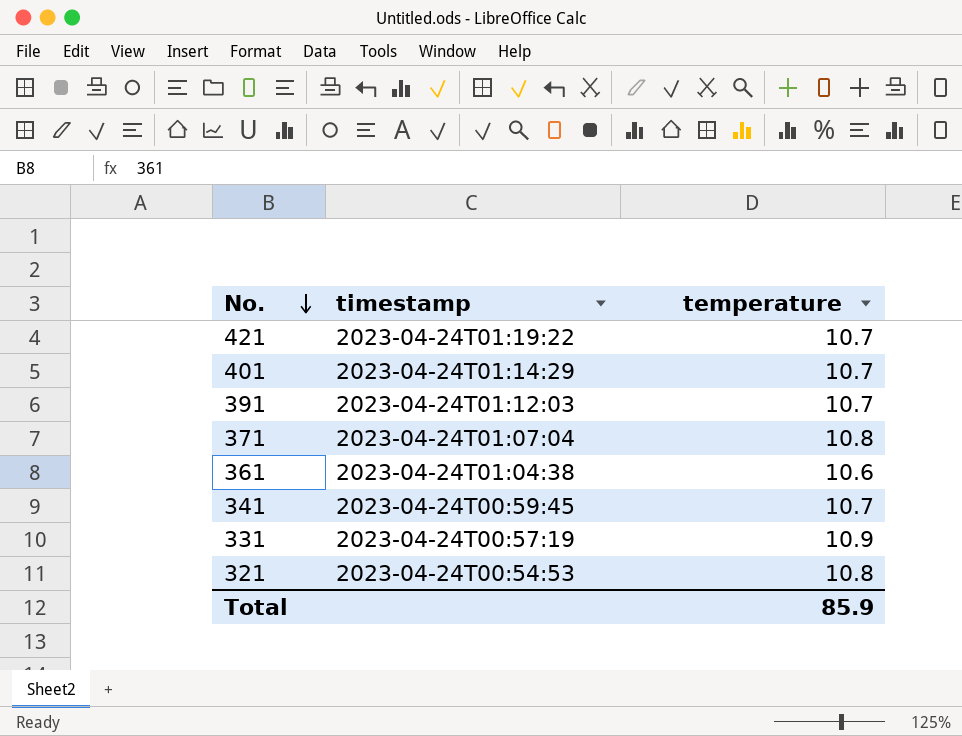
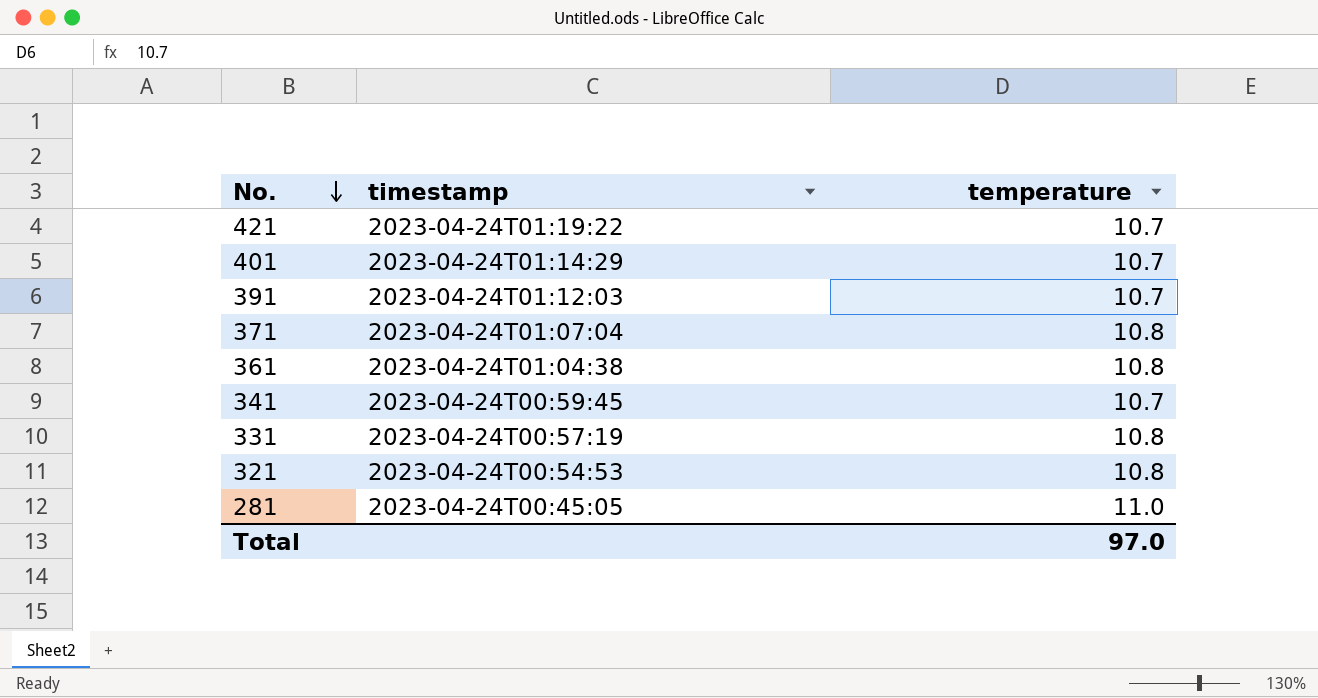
361 | temperature: 10.6 -> 10.8
331 | temperature: 10.9 -> 10.8
row 281: none -> 2023-04-24T00:45:05 | 11.0
Total | temperature: 85.9 -> 97.0

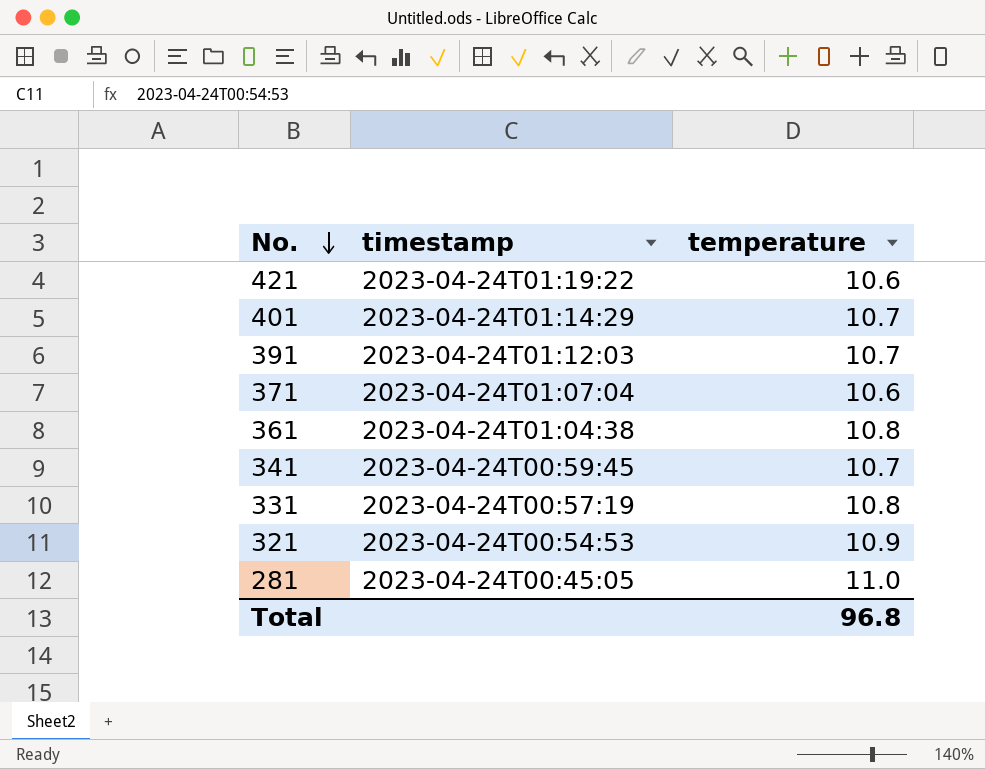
421 | temperature: 10.7 -> 10.6
371 | temperature: 10.8 -> 10.6
321 | temperature: 10.8 -> 10.9
Total | temperature: 97.0 -> 96.8

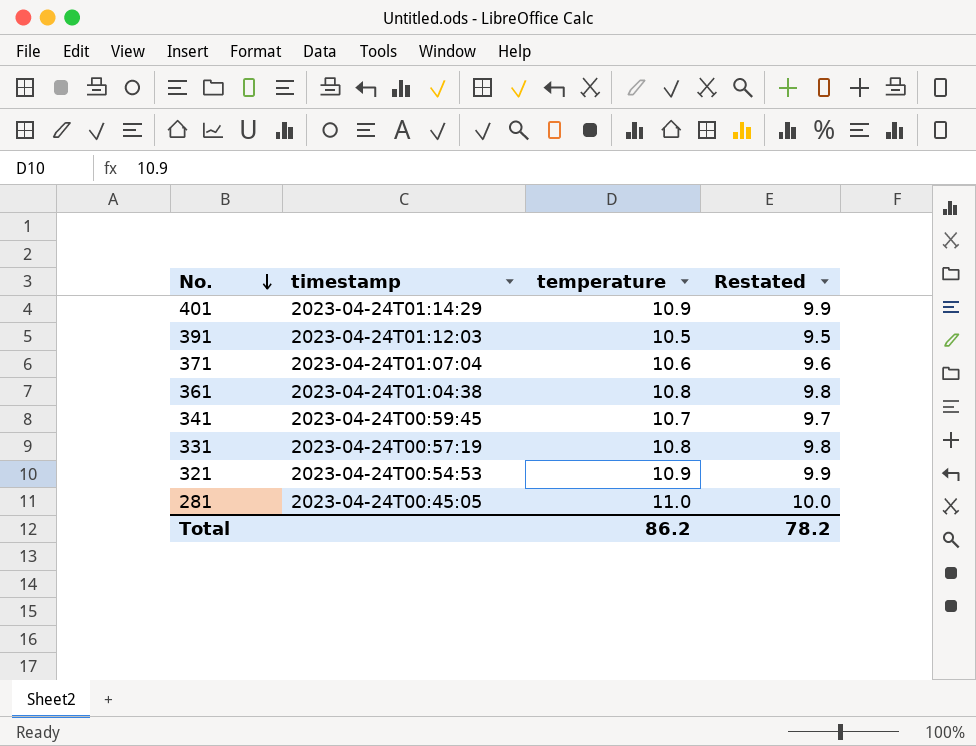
column Restated | formula: none -> [temperature] - 1
row 421: 2023-04-24T01:19:22 | 10.6 -> none
401 | temperature: 10.7 -> 10.9
391 | temperature: 10.7 -> 10.5
Total | temperature: 96.8 -> 86.2

